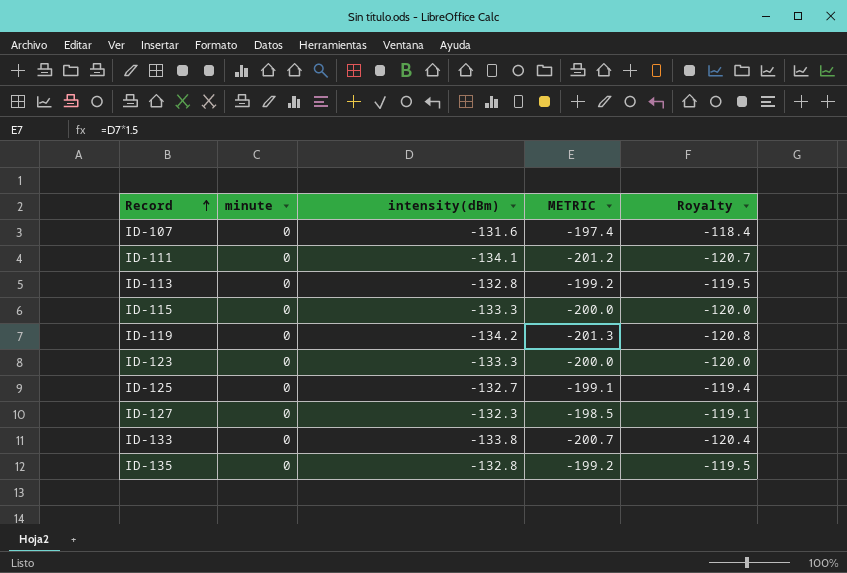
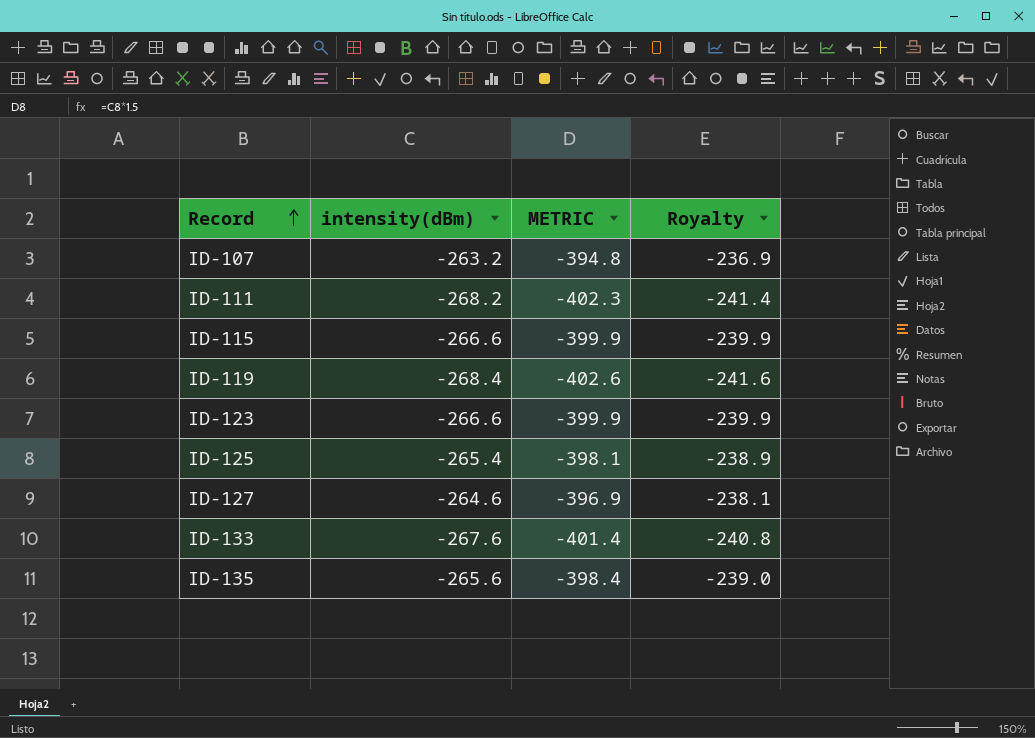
column minute | position: 2 -> none
row ID-113: 0 | -132.8 | -199.2 | -119.5 -> none
ID-107 | intensity(dBm): -131.6 -> -263.2
ID-107 | METRIC: -197.4 -> -394.8
ID-107 | Royalty: -118.4 -> -236.9
ID-111 | intensity(dBm): -134.1 -> -268.2
ID-111 | METRIC: -201.2 -> -402.3
ID-111 | Royalty: -120.7 -> -241.4
ID-115 | intensity(dBm): -133.3 -> -266.6
ID-115 | METRIC: -200.0 -> -399.9
ID-115 | Royalty: -120.0 -> -239.9
ID-119 | intensity(dBm): -134.2 -> -268.4
ID-119 | METRIC: -201.3 -> -402.6
ID-119 | Royalty: -120.8 -> -241.6
ID-123 | intensity(dBm): -133.3 -> -266.6
ID-123 | METRIC: -200.0 -> -399.9
ID-123 | Royalty: -120.0 -> -239.9
ID-125 | intensity(dBm): -132.7 -> -265.4
ID-125 | METRIC: -199.1 -> -398.1
ID-125 | Royalty: -119.4 -> -238.9
ID-127 | intensity(dBm): -132.3 -> -264.6
ID-127 | METRIC: -198.5 -> -396.9
ID-127 | Royalty: -119.1 -> -238.1
ID-133 | intensity(dBm): -133.8 -> -267.6
ID-133 | METRIC: -200.7 -> -401.4
ID-133 | Royalty: -120.4 -> -240.8
ID-135 | intensity(dBm): -132.8 -> -265.6
ID-135 | METRIC: -199.2 -> -398.4
ID-135 | Royalty: -119.5 -> -239.0

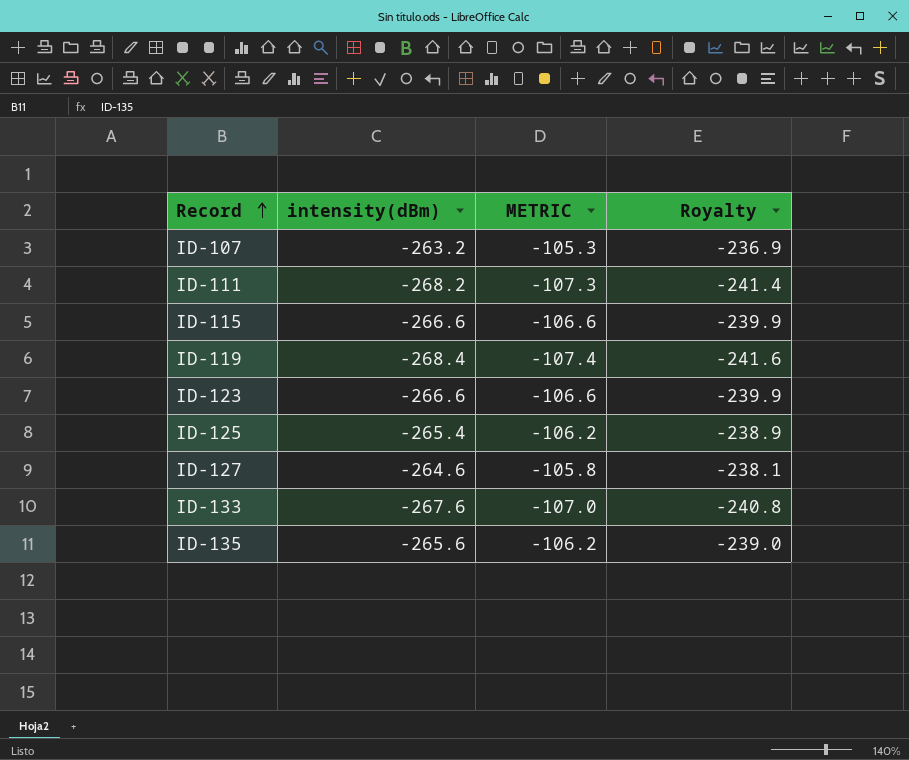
column METRIC | formula: [intensity(dBm)] * 1.5 -> [intensity(dBm)] * 0.4

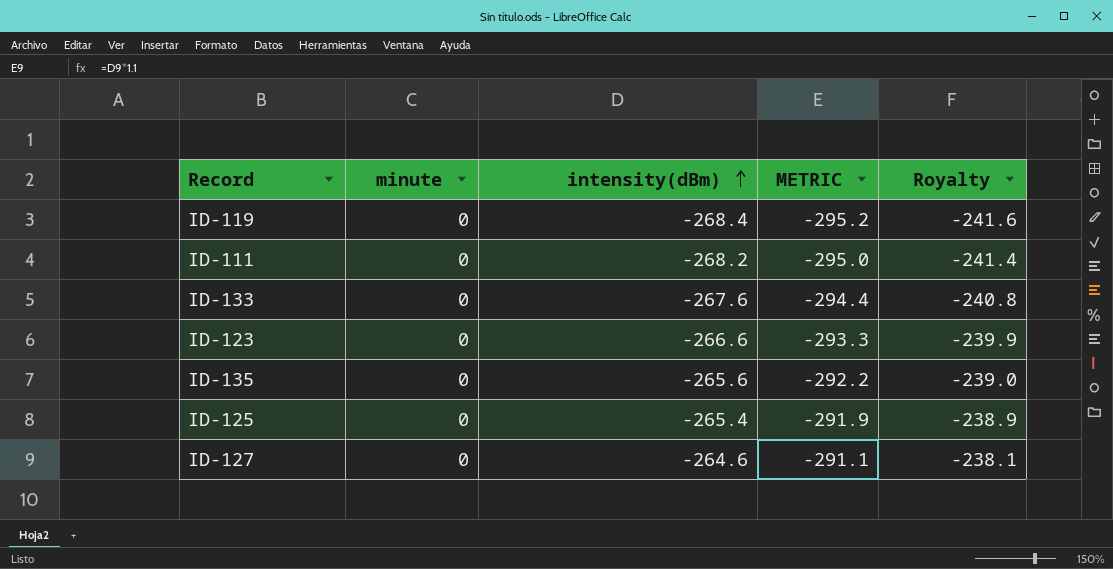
row order: Record ascending -> intensity(dBm) ascending
column minute | position: none -> 2
column METRIC | formula: [intensity(dBm)] * 0.4 -> [intensity(dBm)] * 1.1
row ID-107: -263.2 | -105.3 | -236.9 -> none
row ID-115: -266.6 | -106.6 | -239.9 -> none

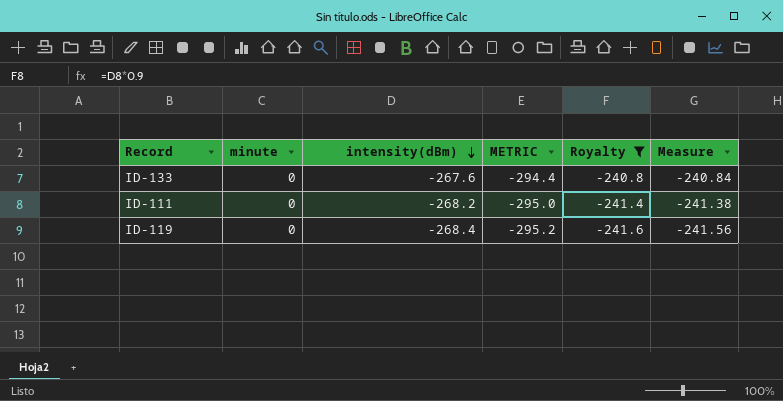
filter: none -> Royalty <= -240.8
row order: intensity(dBm) ascending -> intensity(dBm) descending
column Measure | formula: none -> [intensity(dBm)] * 0.9

